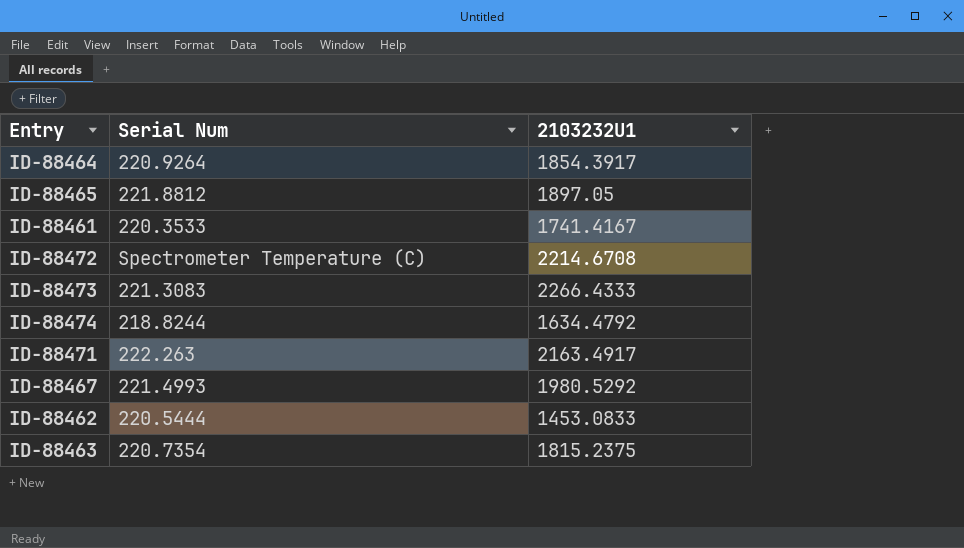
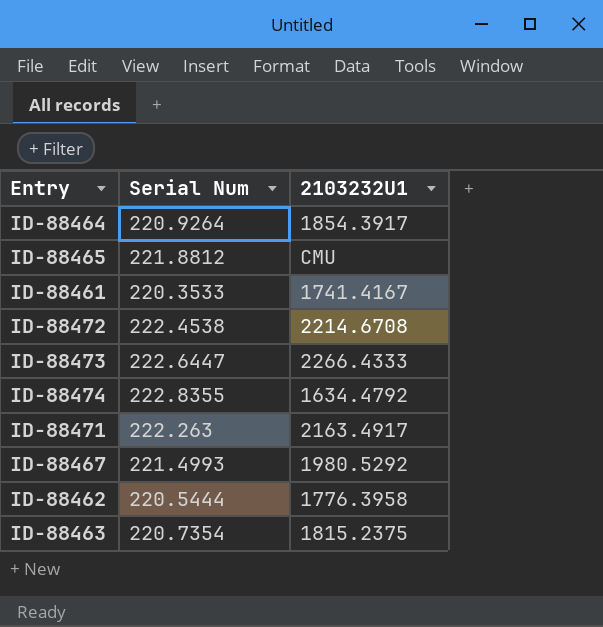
ID-88465 | 2103232U1: 1897.05 -> CMU
ID-88472 | Serial Num: Spectrometer Temperature (C) -> 222.4538
ID-88473 | Serial Num: 221.3083 -> 222.6447
ID-88474 | Serial Num: 218.8244 -> 222.8355
ID-88462 | 2103232U1: 1453.0833 -> 1776.3958

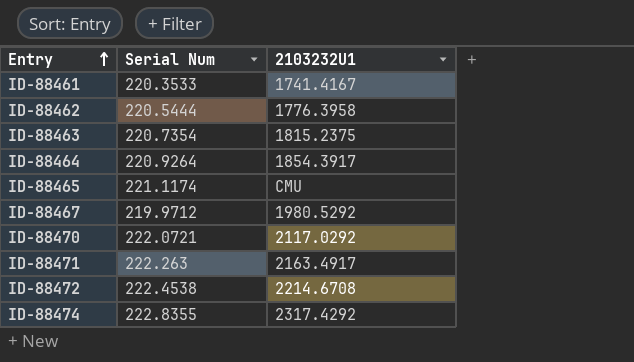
row order: none -> Entry ascending
row ID-88473: 222.6447 | 2266.4333 -> none
ID-88465 | Serial Num: 221.8812 -> 221.1174
ID-88467 | Serial Num: 221.4993 -> 219.9712
row ID-88470: none -> 222.0721 | 2117.0292
ID-88474 | 2103232U1: 1634.4792 -> 2317.4292

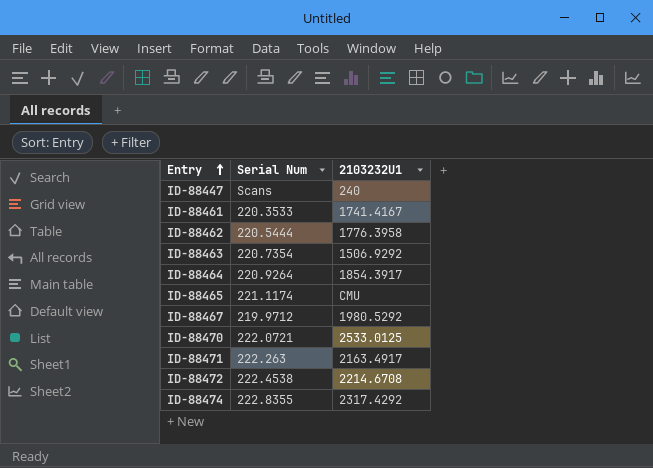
row ID-88447: none -> Scans | 240
ID-88463 | 2103232U1: 1815.2375 -> 1506.9292
ID-88470 | 2103232U1: 2117.0292 -> 2533.0125

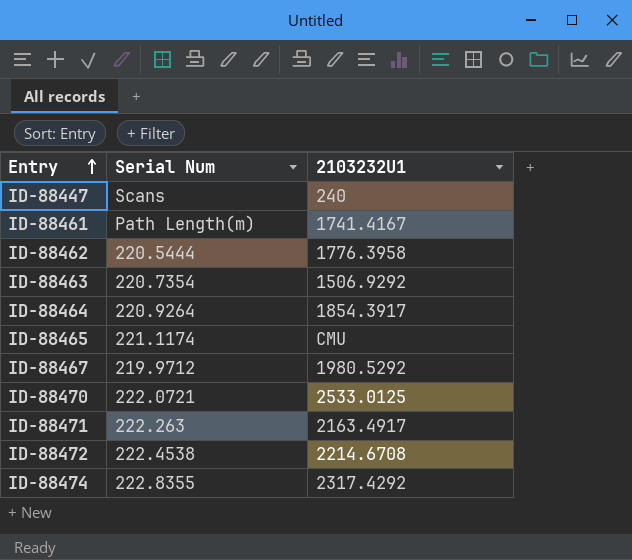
ID-88461 | Serial Num: 220.3533 -> Path Length(m)

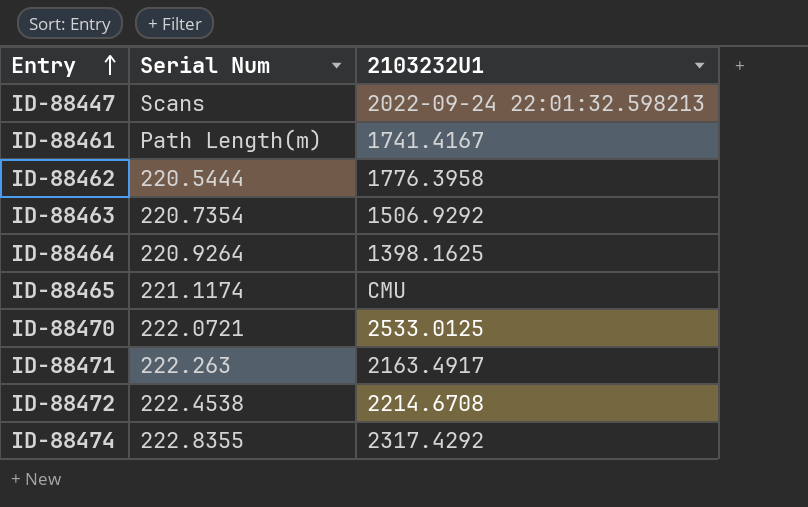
row ID-88467: 219.9712 | 1980.5292 -> none
ID-88447 | 2103232U1: 240 -> 2022-09-24 22:01:32.598213
ID-88464 | 2103232U1: 1854.3917 -> 1398.1625

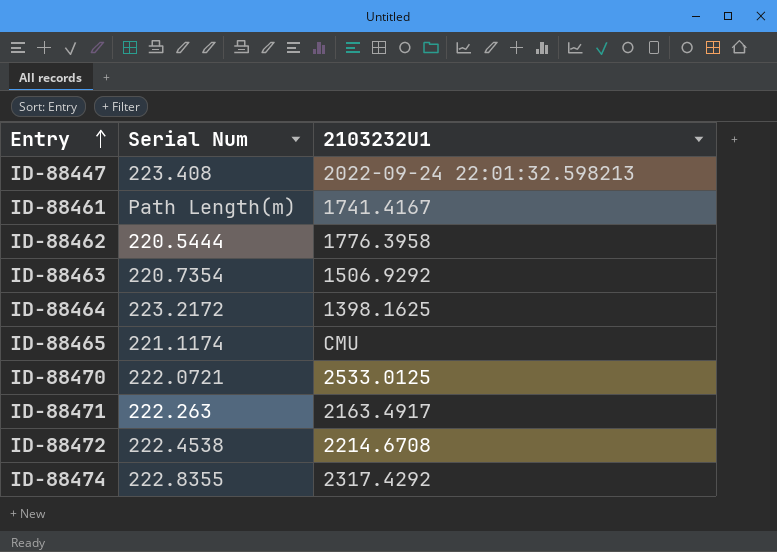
ID-88447 | Serial Num: Scans -> 223.408
ID-88464 | Serial Num: 220.9264 -> 223.2172

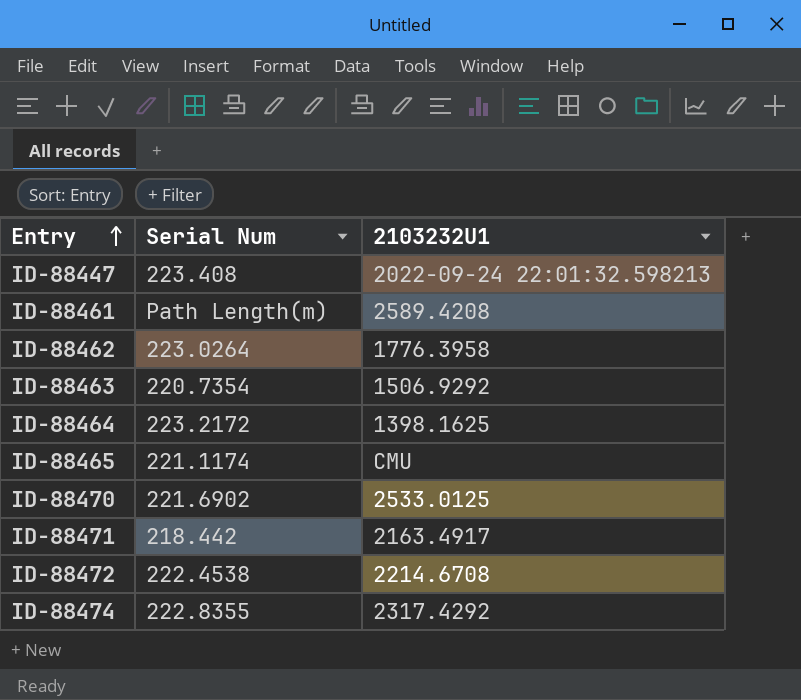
ID-88461 | 2103232U1: 1741.4167 -> 2589.4208
ID-88462 | Serial Num: 220.5444 -> 223.0264
ID-88470 | Serial Num: 222.0721 -> 221.6902
ID-88471 | Serial Num: 222.263 -> 218.442

